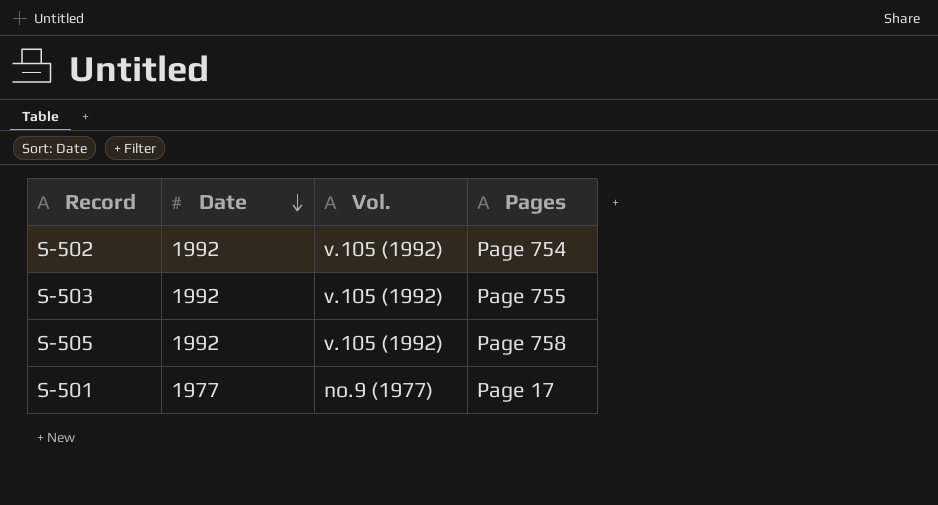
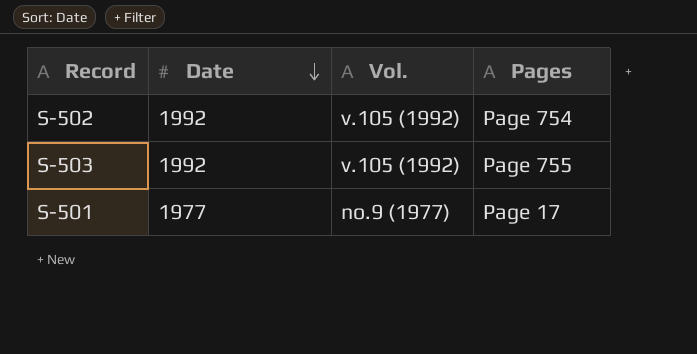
row S-505: 1992 | v.105 (1992) | Page 758 -> none

